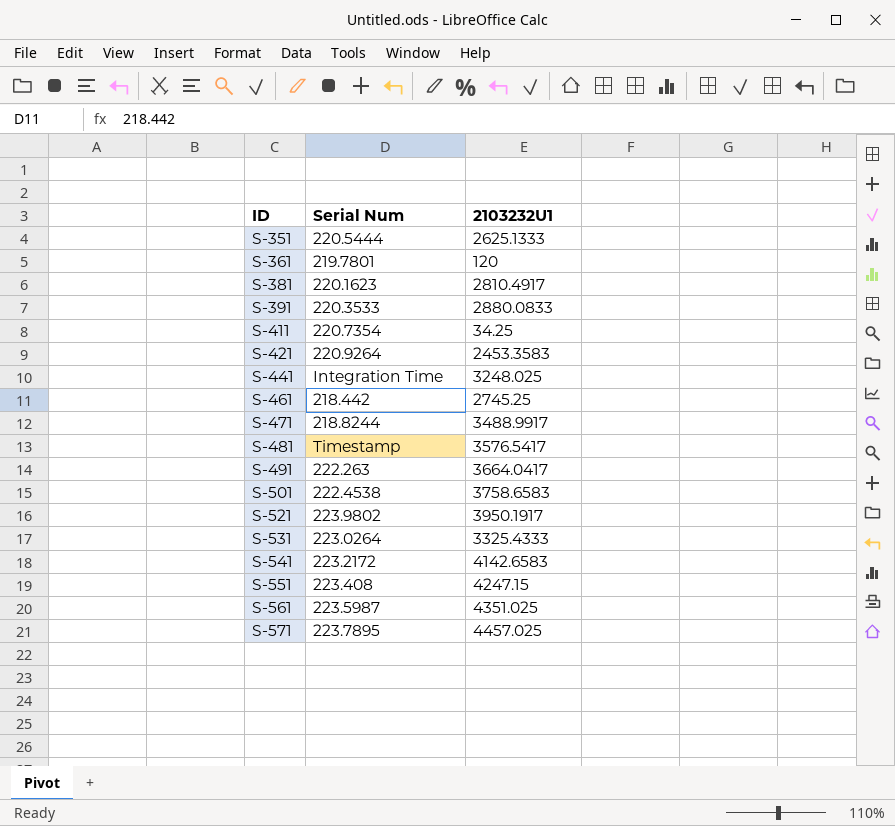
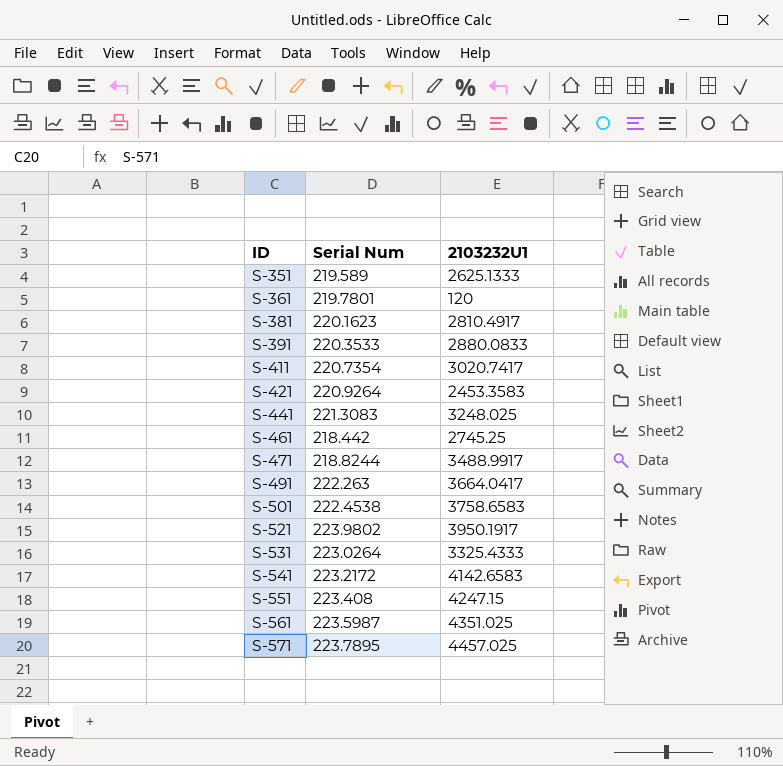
row S-481: Timestamp | 3576.5417 -> none
S-351 | Serial Num: 220.5444 -> 219.589
S-411 | 2103232U1: 34.25 -> 3020.7417
S-441 | Serial Num: Integration Time -> 221.3083

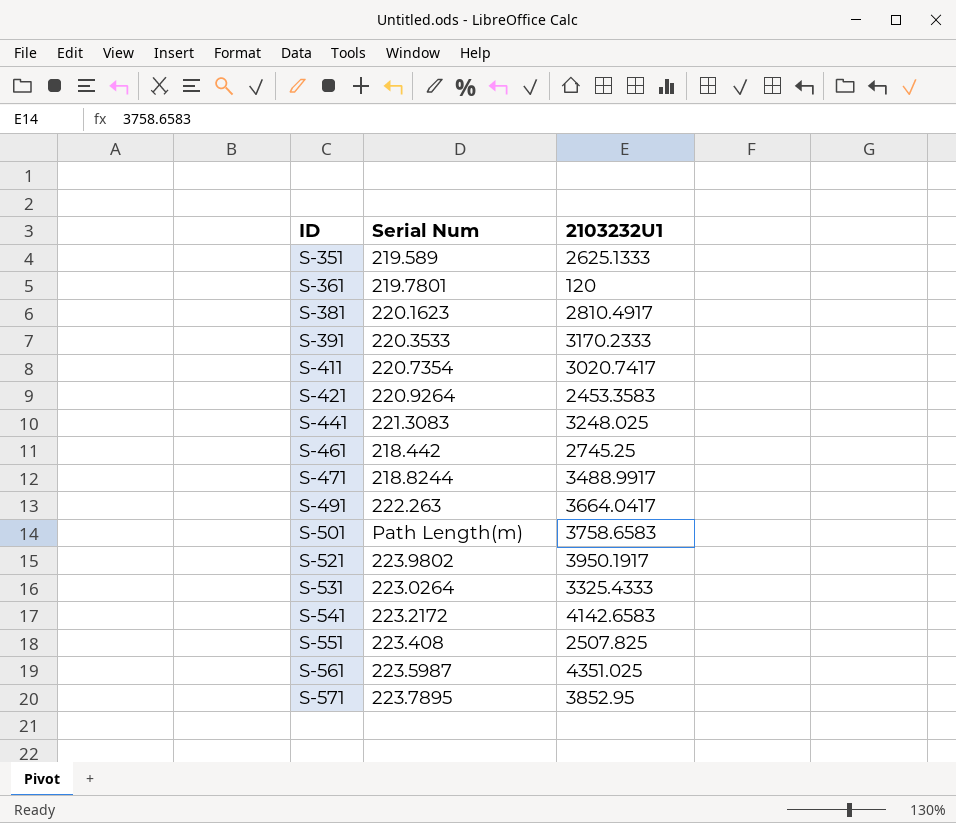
S-391 | 2103232U1: 2880.0833 -> 3170.2333
S-501 | Serial Num: 222.4538 -> Path Length(m)
S-551 | 2103232U1: 4247.15 -> 2507.825
S-571 | 2103232U1: 4457.025 -> 3852.95

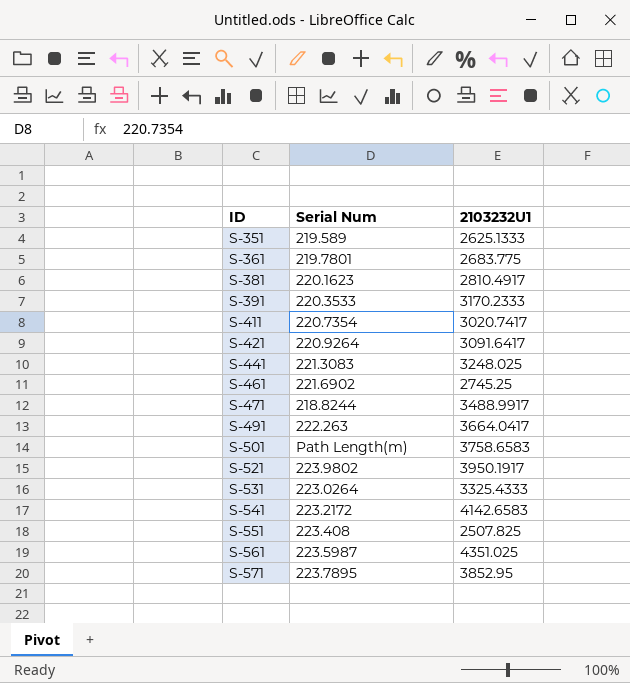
S-361 | 2103232U1: 120 -> 2683.775
S-421 | 2103232U1: 2453.3583 -> 3091.6417
S-461 | Serial Num: 218.442 -> 221.6902

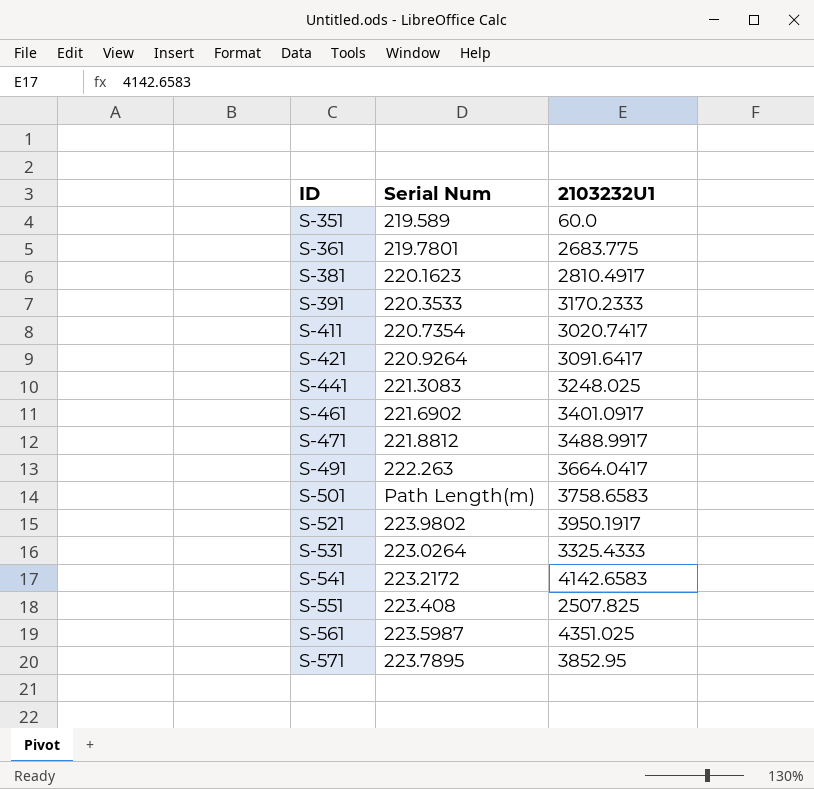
S-351 | 2103232U1: 2625.1333 -> 60.0
S-461 | 2103232U1: 2745.25 -> 3401.0917
S-471 | Serial Num: 218.8244 -> 221.8812

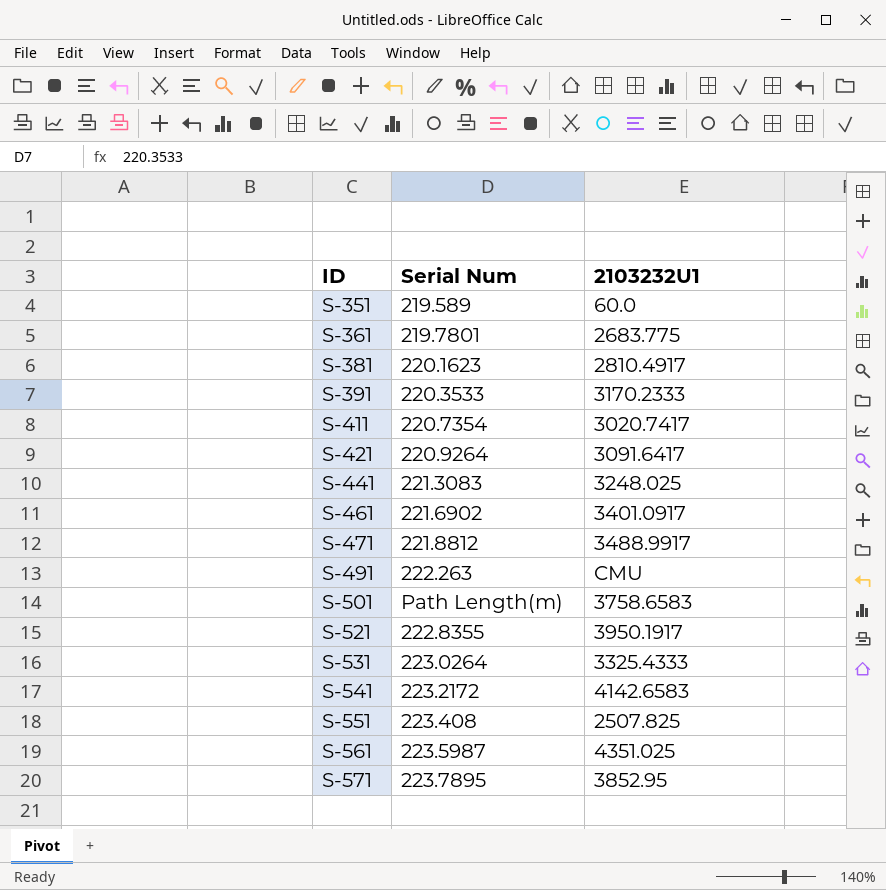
S-491 | 2103232U1: 3664.0417 -> CMU
S-521 | Serial Num: 223.9802 -> 222.8355

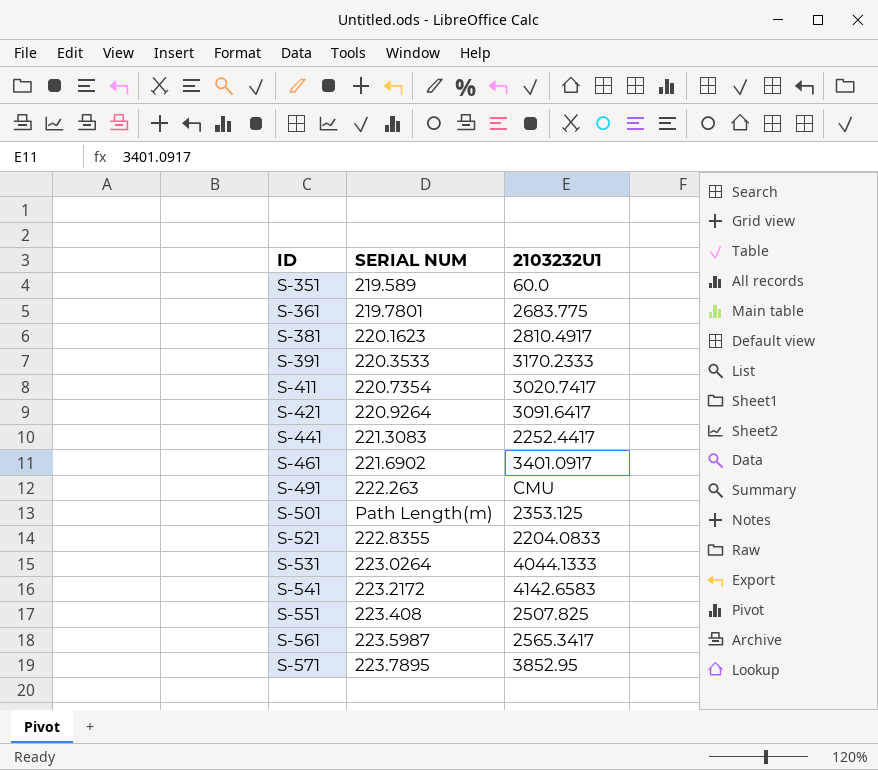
column name: Serial Num -> SERIAL NUM
row S-471: 221.8812 | 3488.9917 -> none
S-441 | 2103232U1: 3248.025 -> 2252.4417
S-501 | 2103232U1: 3758.6583 -> 2353.125
S-521 | 2103232U1: 3950.1917 -> 2204.0833
S-531 | 2103232U1: 3325.4333 -> 4044.1333
S-561 | 2103232U1: 4351.025 -> 2565.3417

